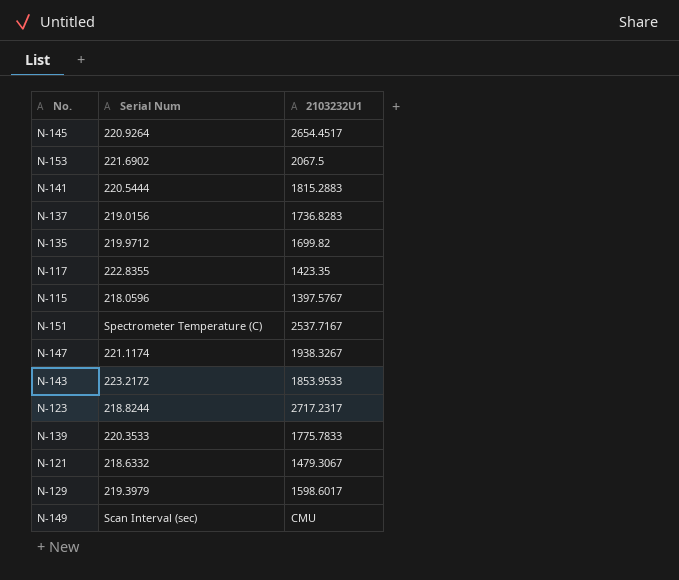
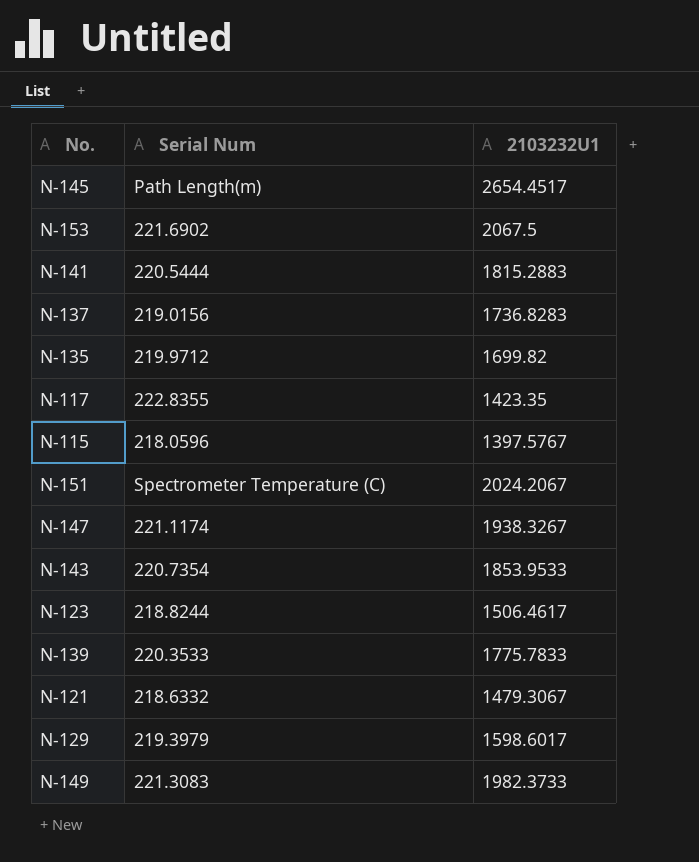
N-145 | Serial Num: 220.9264 -> Path Length(m)
N-151 | 2103232U1: 2537.7167 -> 2024.2067
N-143 | Serial Num: 223.2172 -> 220.7354
N-123 | 2103232U1: 2717.2317 -> 1506.4617
N-149 | Serial Num: Scan Interval (sec) -> 221.3083
N-149 | 2103232U1: CMU -> 1982.3733

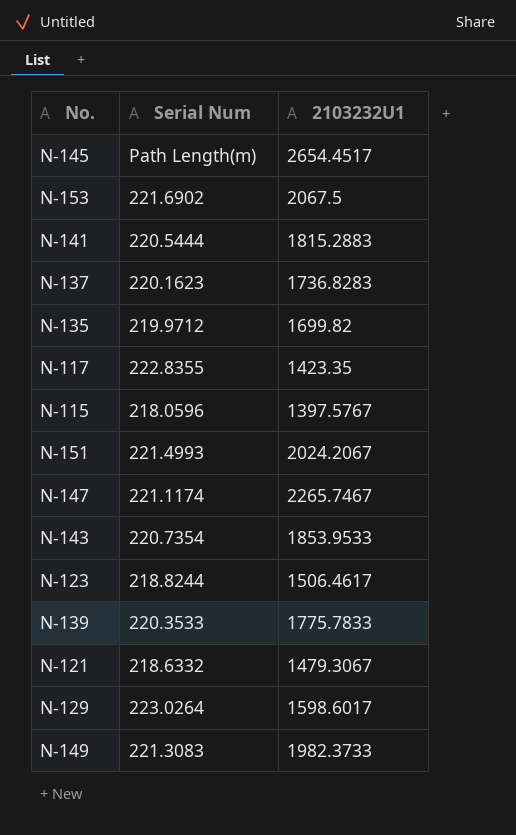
N-137 | Serial Num: 219.0156 -> 220.1623
N-151 | Serial Num: Spectrometer Temperature (C) -> 221.4993
N-147 | 2103232U1: 1938.3267 -> 2265.7467
N-129 | Serial Num: 219.3979 -> 223.0264

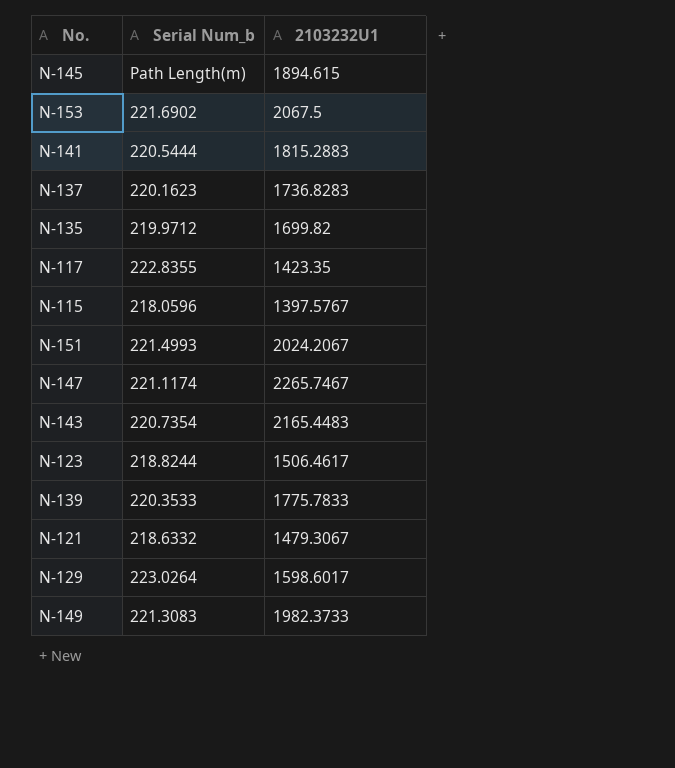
column name: Serial Num -> Serial Num_b
N-145 | 2103232U1: 2654.4517 -> 1894.615
N-143 | 2103232U1: 1853.9533 -> 2165.4483

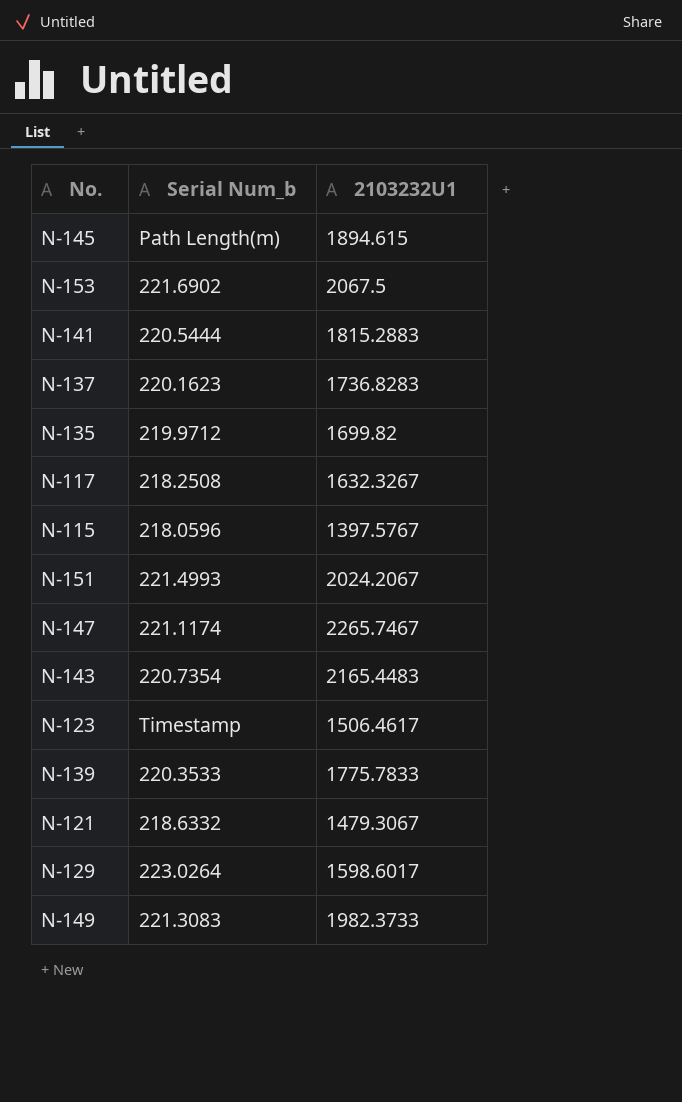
N-117 | Serial Num_b: 222.8355 -> 218.2508
N-117 | 2103232U1: 1423.35 -> 1632.3267
N-123 | Serial Num_b: 218.8244 -> Timestamp

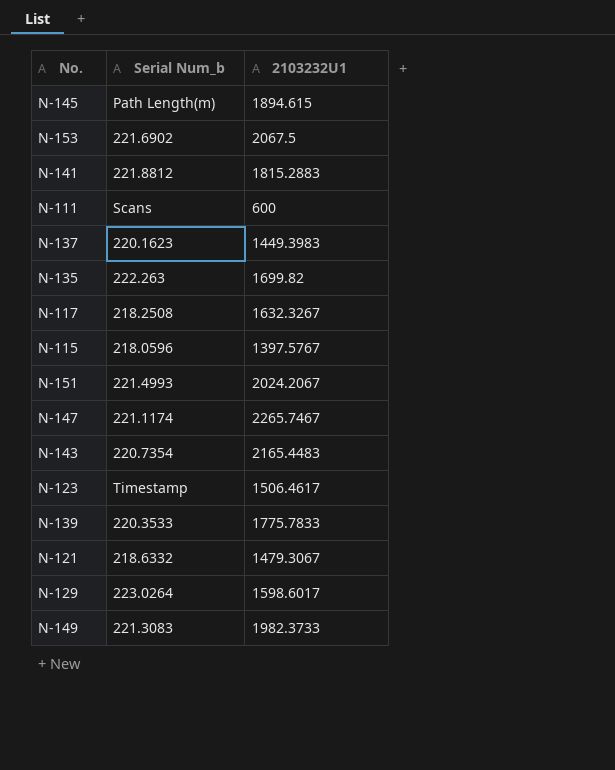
N-141 | Serial Num_b: 220.5444 -> 221.8812
row N-111: none -> Scans | 600
N-137 | 2103232U1: 1736.8283 -> 1449.3983
N-135 | Serial Num_b: 219.9712 -> 222.263

